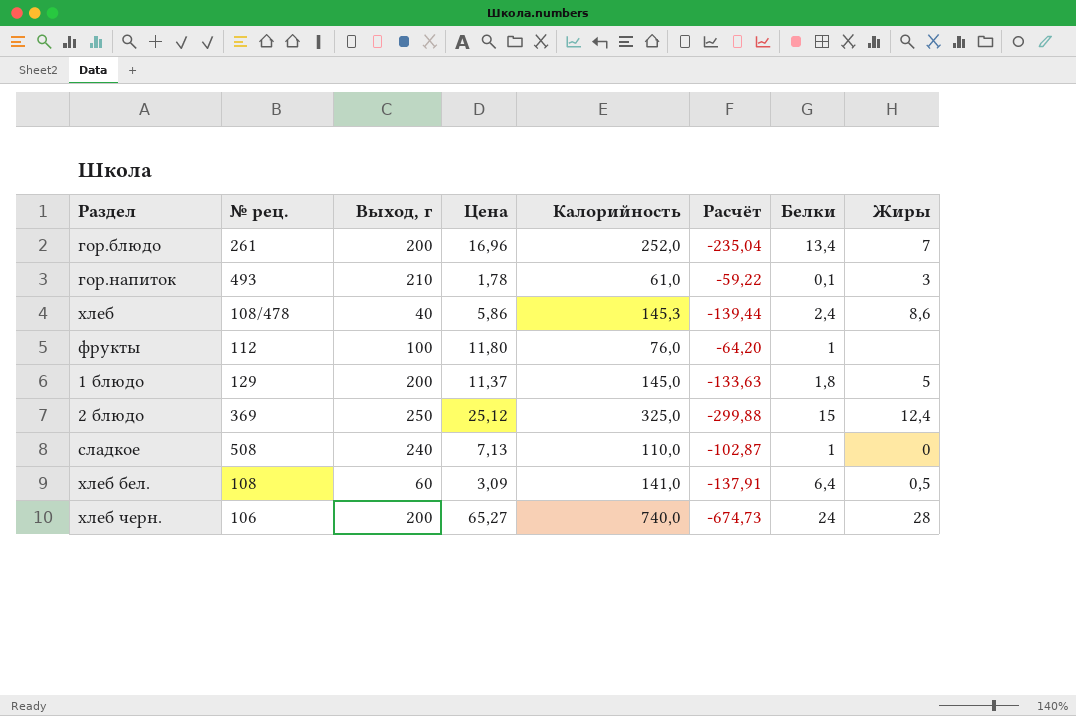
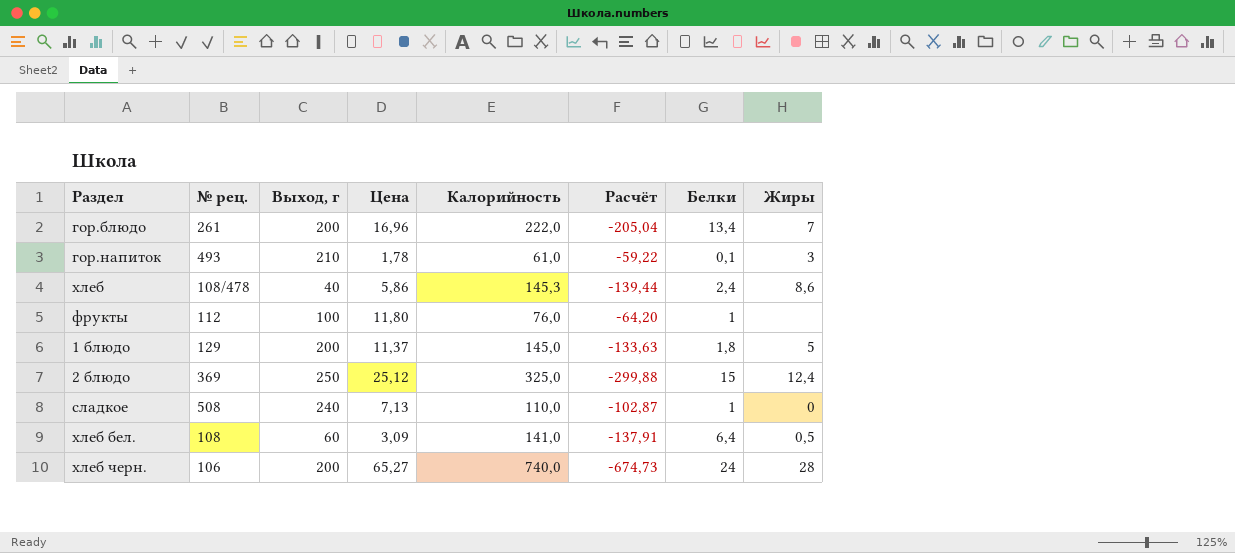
гор.блюдо | Калорийность: 252,0 -> 222,0
гор.блюдо | Расчёт: -235,04 -> -205,04

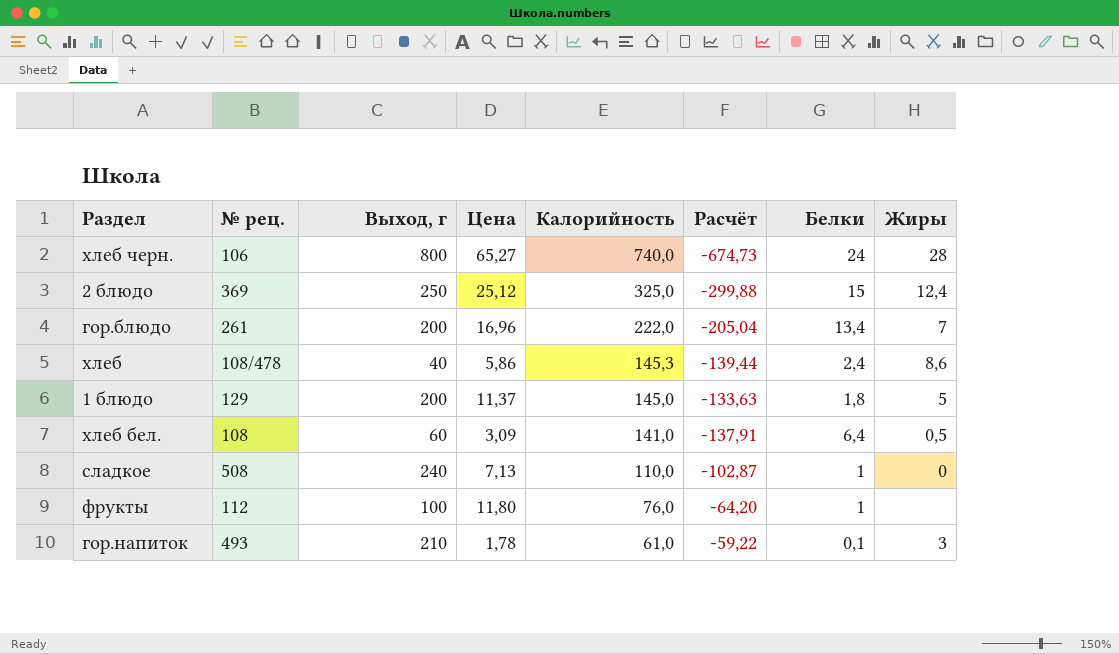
row order: none -> Калорийность descending
хлеб черн. | Выход, г: 200 -> 800

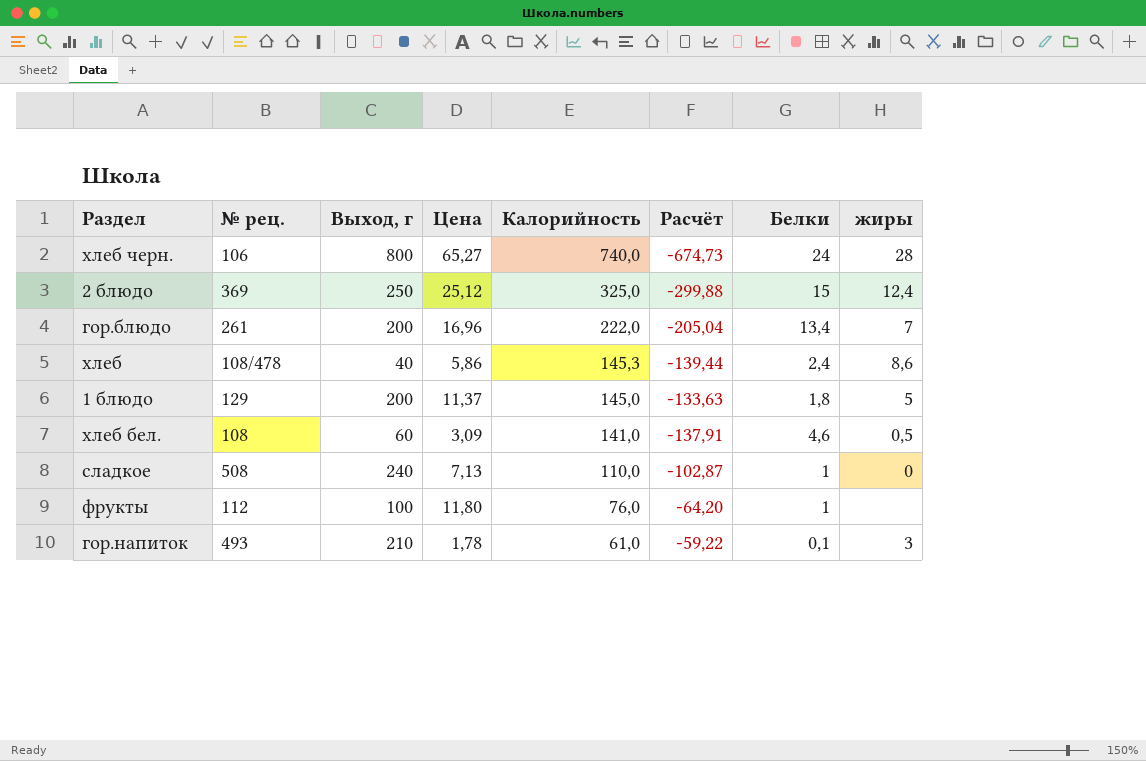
column name: Жиры -> жиры
хлеб бел. | Белки: 6,4 -> 4,6

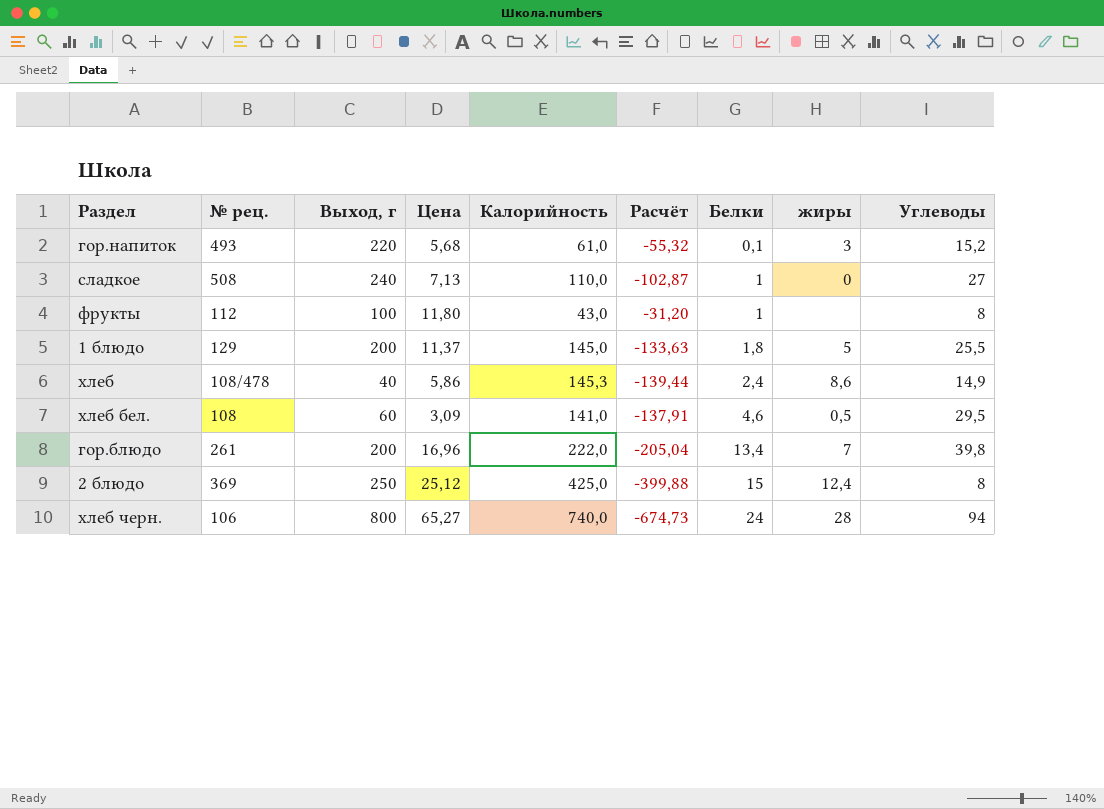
row order: Калорийность descending -> Белки ascending
column Углеводы | position: none -> 9
гор.напиток | Выход, г: 210 -> 220
гор.напиток | Цена: 1,78 -> 5,68
гор.напиток | Расчёт: -59,22 -> -55,32
фрукты | Калорийность: 76,0 -> 43,0
фрукты | Расчёт: -64,20 -> -31,20
2 блюдо | Калорийность: 325,0 -> 425,0
2 блюдо | Расчёт: -299,88 -> -399,88

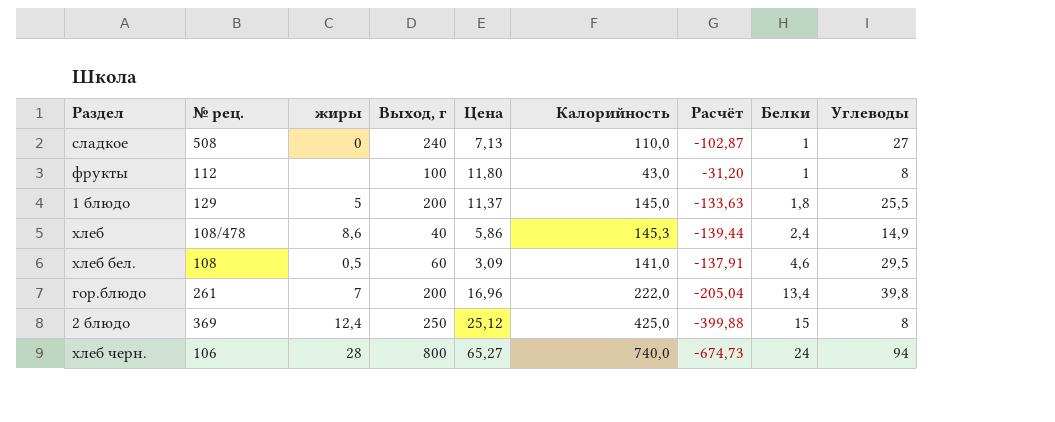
column жиры | position: 8 -> 3
row гор.напиток: 493 | 220 | 5,68 | 61,0 | -55,32 | 0,1 | 3 | 15,2 -> none

